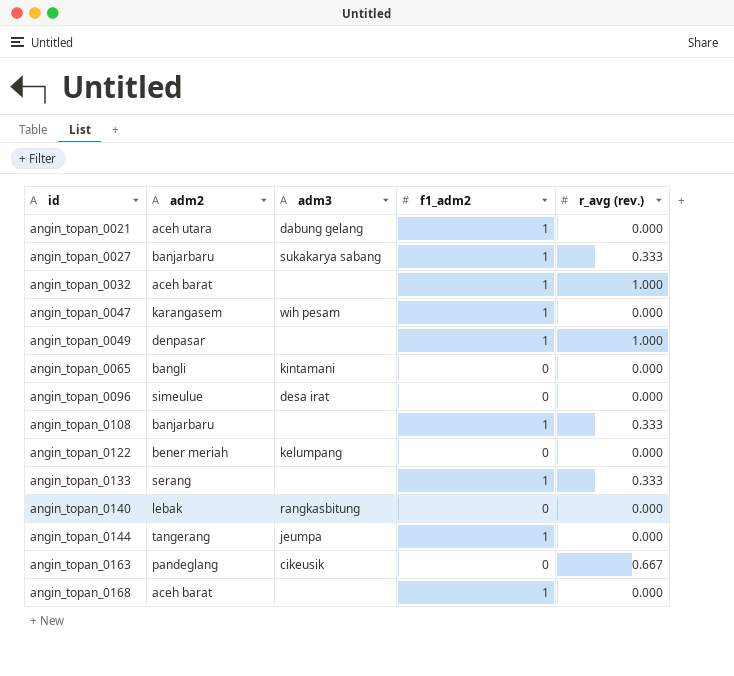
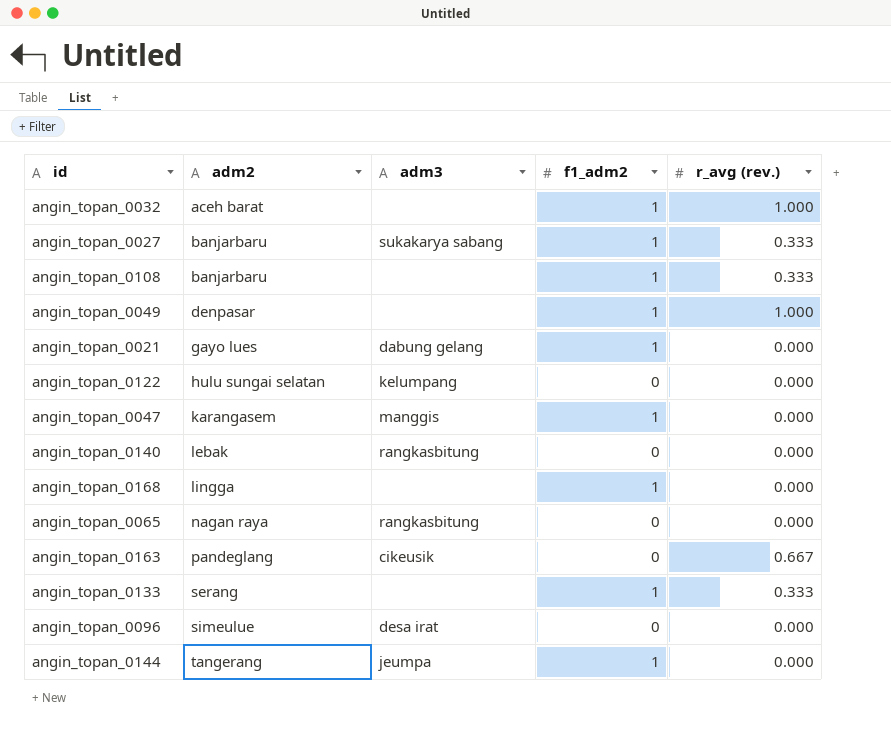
row order: id ascending -> adm2 ascending
angin_topan_0021 | adm2: aceh utara -> gayo lues
angin_topan_0122 | adm2: bener meriah -> hulu sungai selatan
angin_topan_0047 | adm3: wih pesam -> manggis
angin_topan_0168 | adm2: aceh barat -> lingga
angin_topan_0065 | adm2: bangli -> nagan raya
angin_topan_0065 | adm3: kintamani -> rangkasbitung

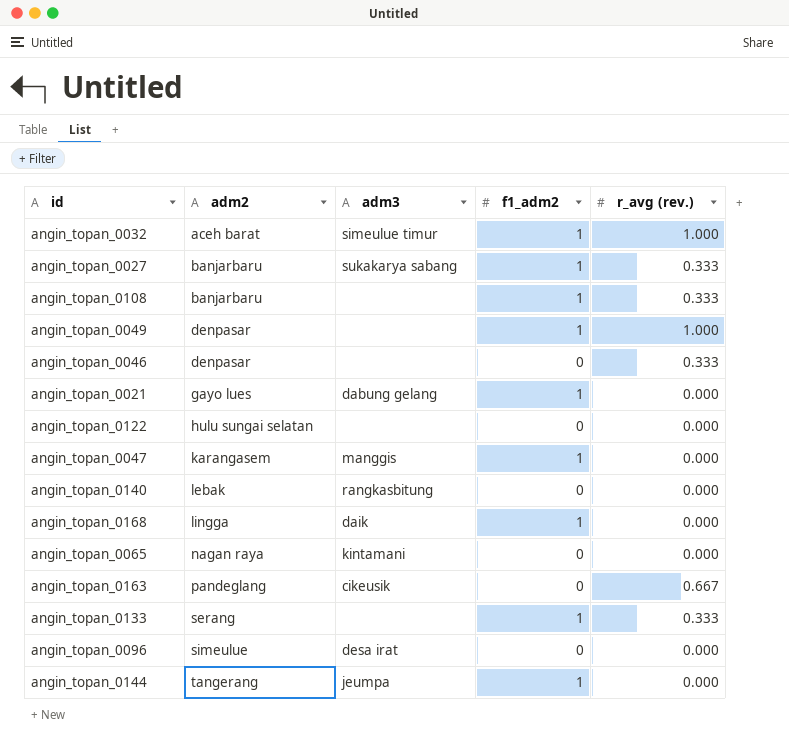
angin_topan_0032 | adm3: none -> simeulue timur
row angin_topan_0046: none -> denpasar | none | 0 | 0.333
angin_topan_0122 | adm3: kelumpang -> none
angin_topan_0168 | adm3: none -> daik
angin_topan_0065 | adm3: rangkasbitung -> kintamani

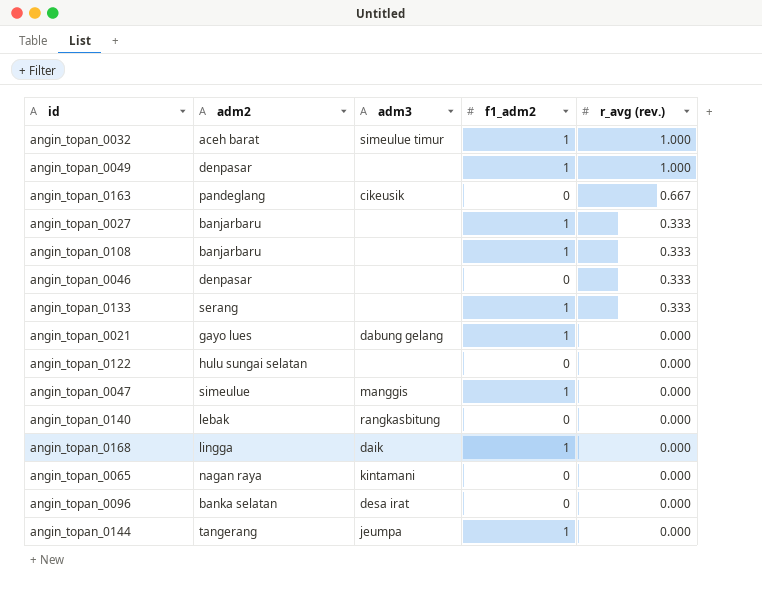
row order: adm2 ascending -> r_avg (rev.) descending
angin_topan_0027 | adm3: sukakarya sabang -> none
angin_topan_0047 | adm2: karangasem -> simeulue
angin_topan_0096 | adm2: simeulue -> banka selatan

